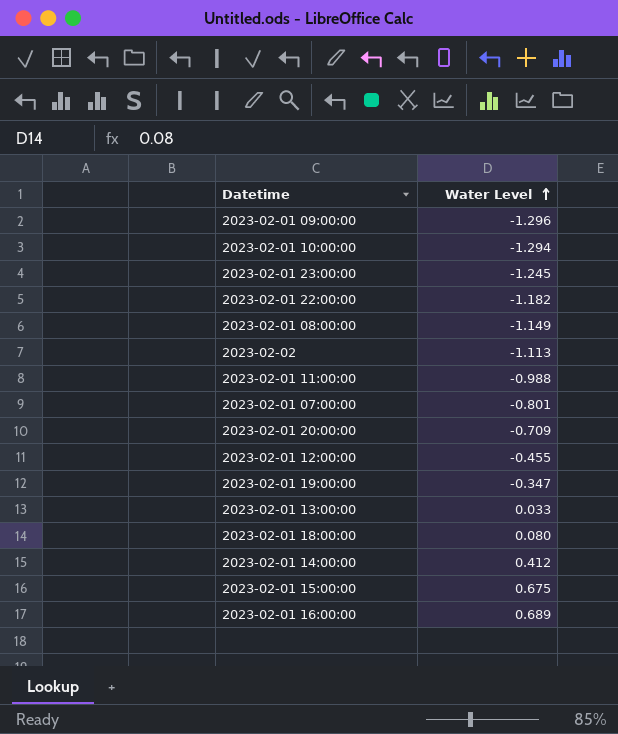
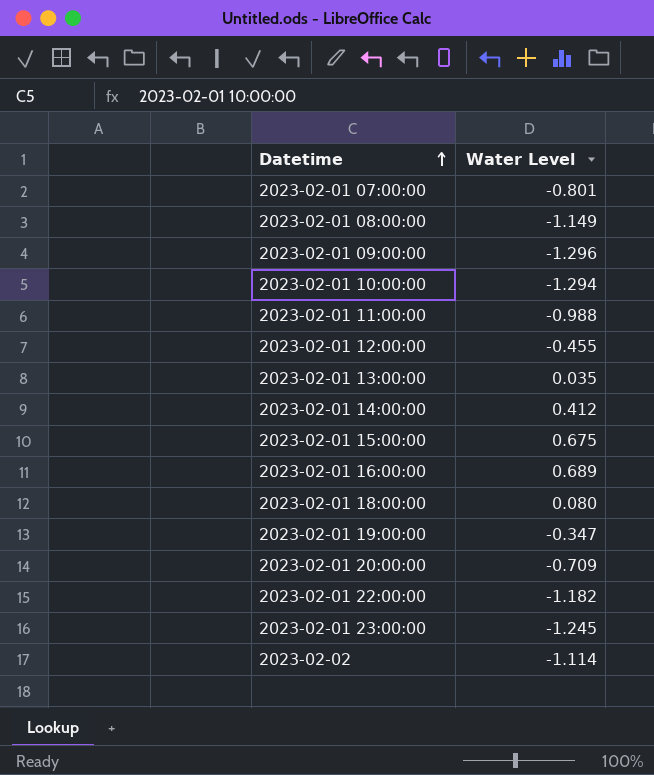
row order: Water Level ascending -> Datetime ascending
2023-02-01 13:00:00 | Water Level: 0.033 -> 0.035
2023-02-02 | Water Level: -1.113 -> -1.114

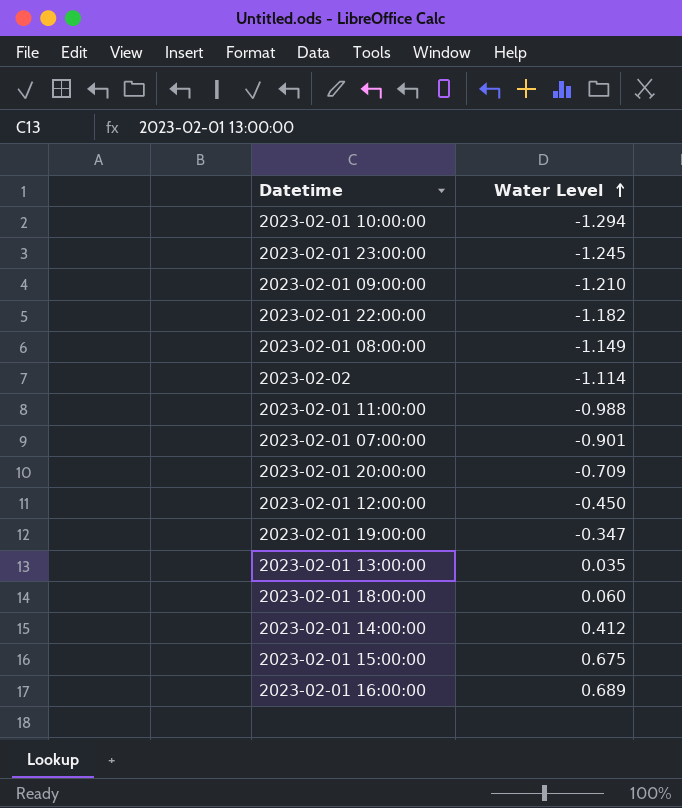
row order: Datetime ascending -> Water Level ascending
2023-02-01 09:00:00 | Water Level: -1.296 -> -1.210
2023-02-01 07:00:00 | Water Level: -0.801 -> -0.901
2023-02-01 12:00:00 | Water Level: -0.455 -> -0.450
2023-02-01 18:00:00 | Water Level: 0.080 -> 0.060

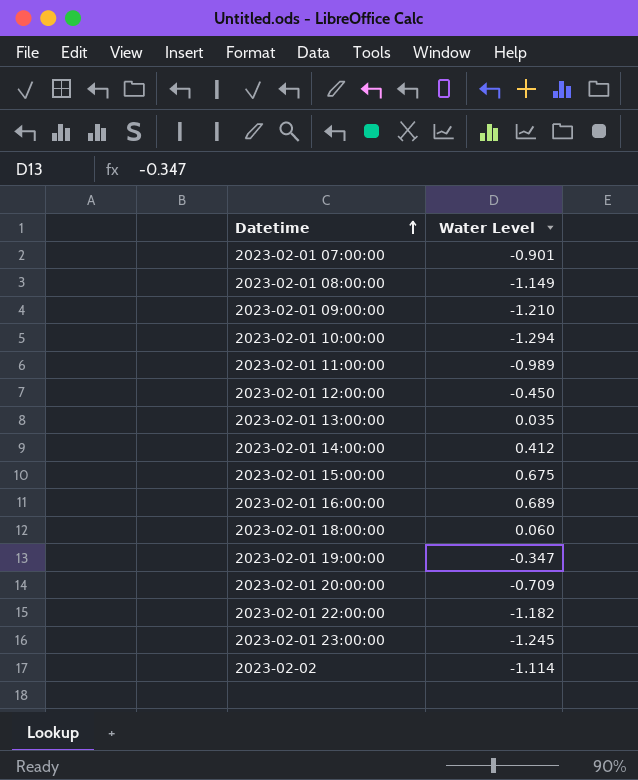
row order: Water Level ascending -> Datetime ascending
2023-02-01 11:00:00 | Water Level: -0.988 -> -0.989

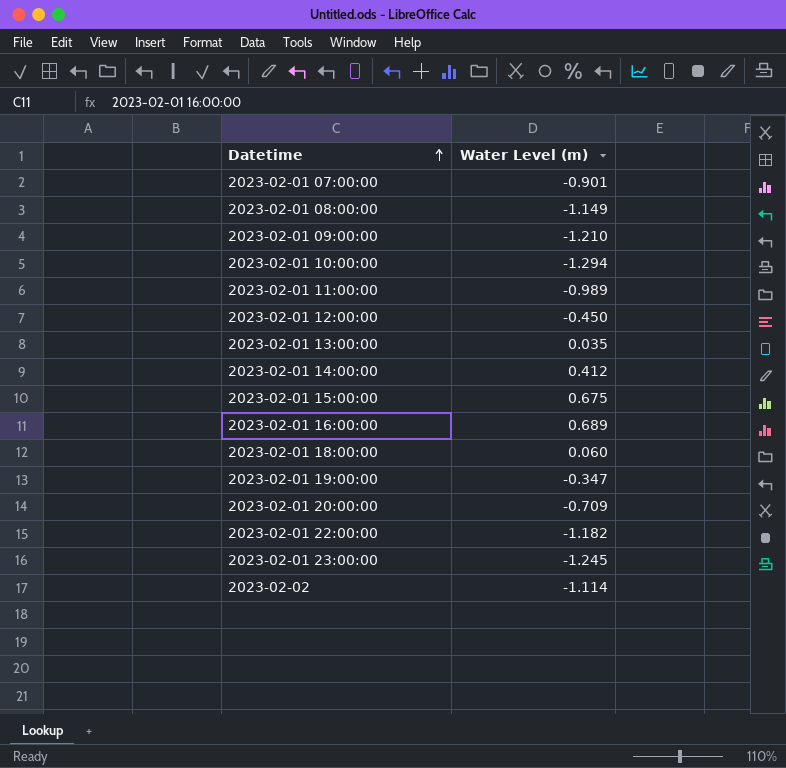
column name: Water Level -> Water Level (m)

